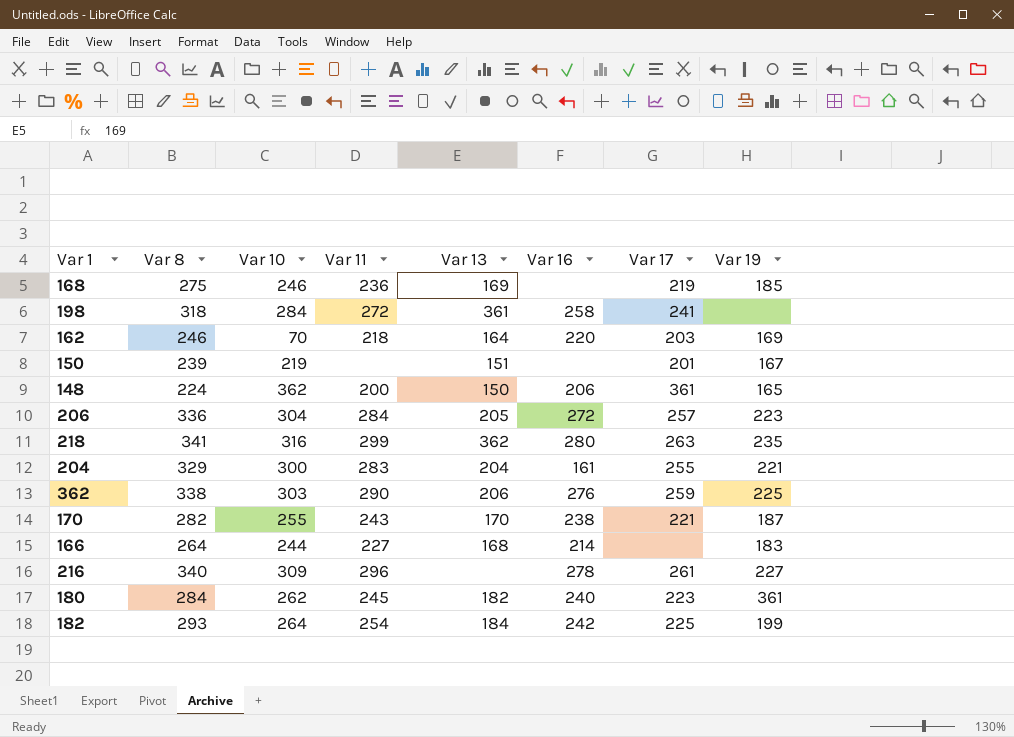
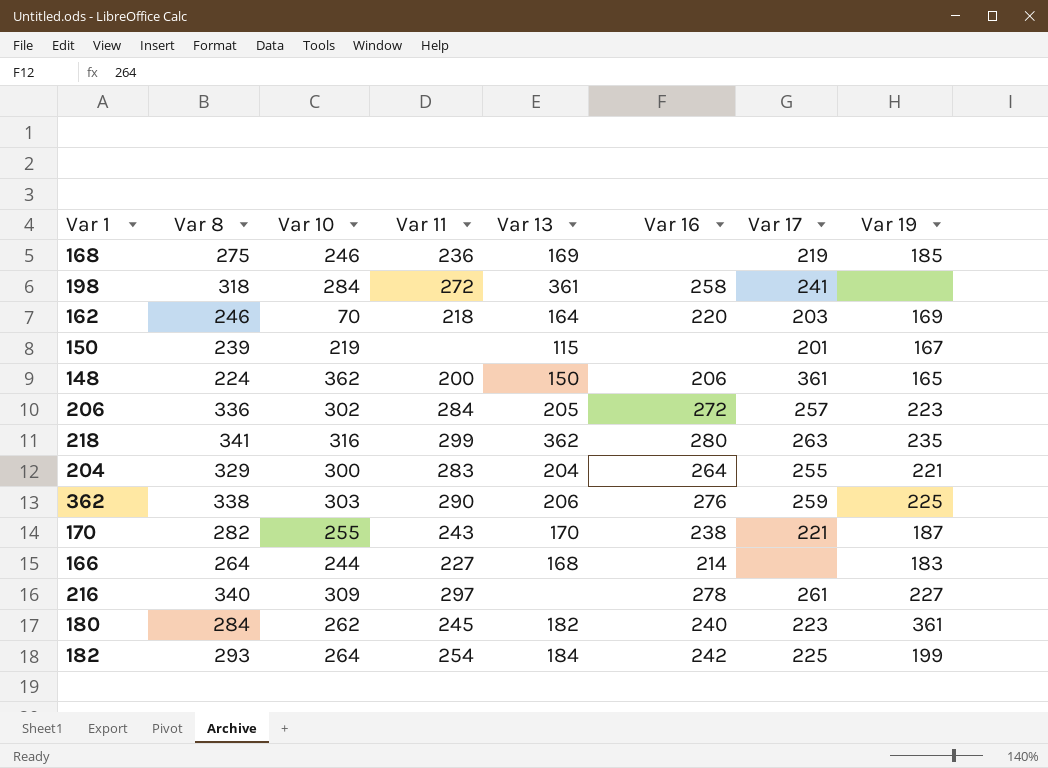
150 | Var 13: 151 -> 115
206 | Var 10: 304 -> 302
204 | Var 16: 161 -> 264
216 | Var 11: 296 -> 297

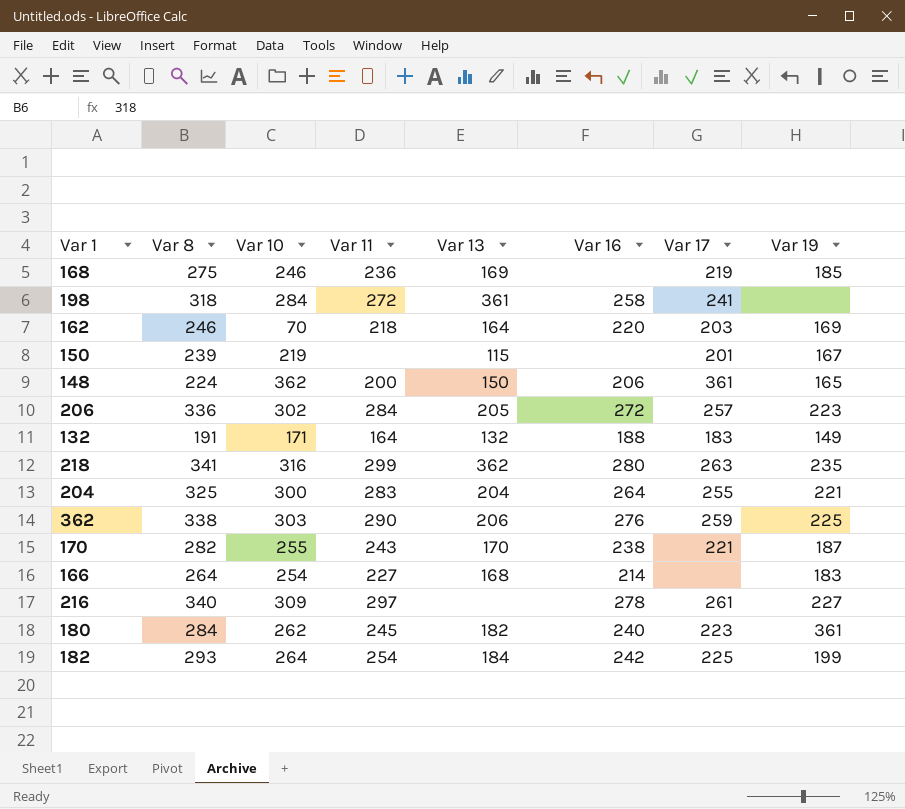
row 132: none -> 191 | 171 | 164 | 132 | 188 | 183 | 149
204 | Var 8: 329 -> 325
166 | Var 10: 244 -> 254

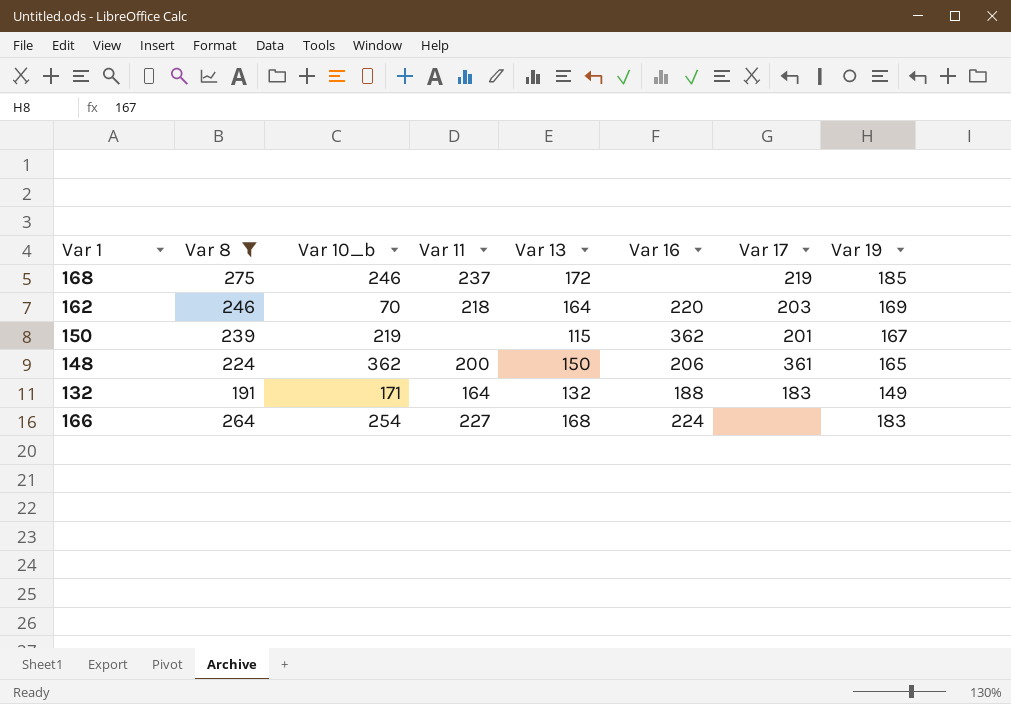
filter: none -> Var 8 <= 275
column name: Var 10 -> Var 10_b
168 | Var 11: 236 -> 237
168 | Var 13: 169 -> 172
150 | Var 16: none -> 362
166 | Var 16: 214 -> 224

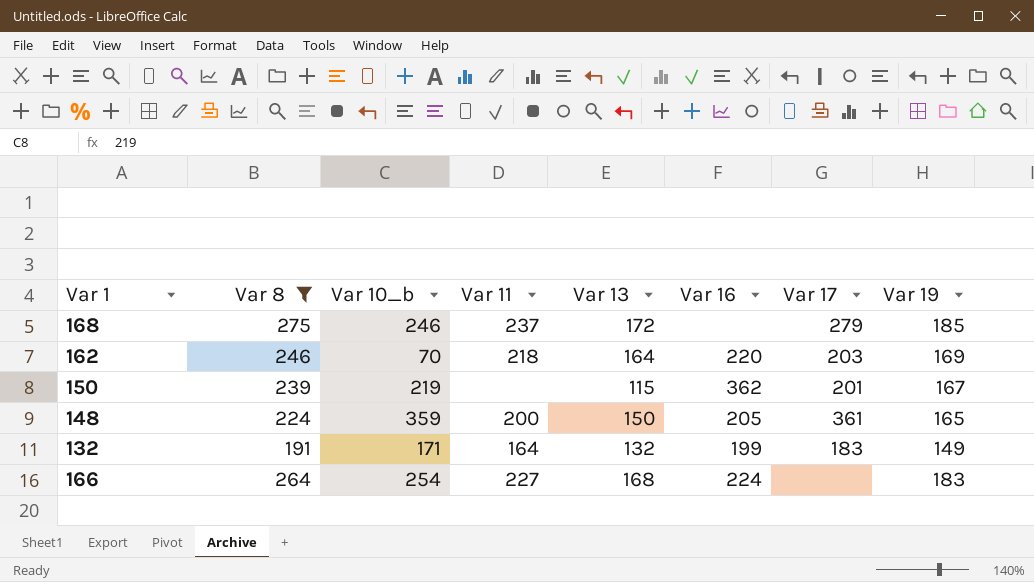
168 | Var 17: 219 -> 279
148 | Var 10_b: 362 -> 359
148 | Var 16: 206 -> 205
132 | Var 16: 188 -> 199

